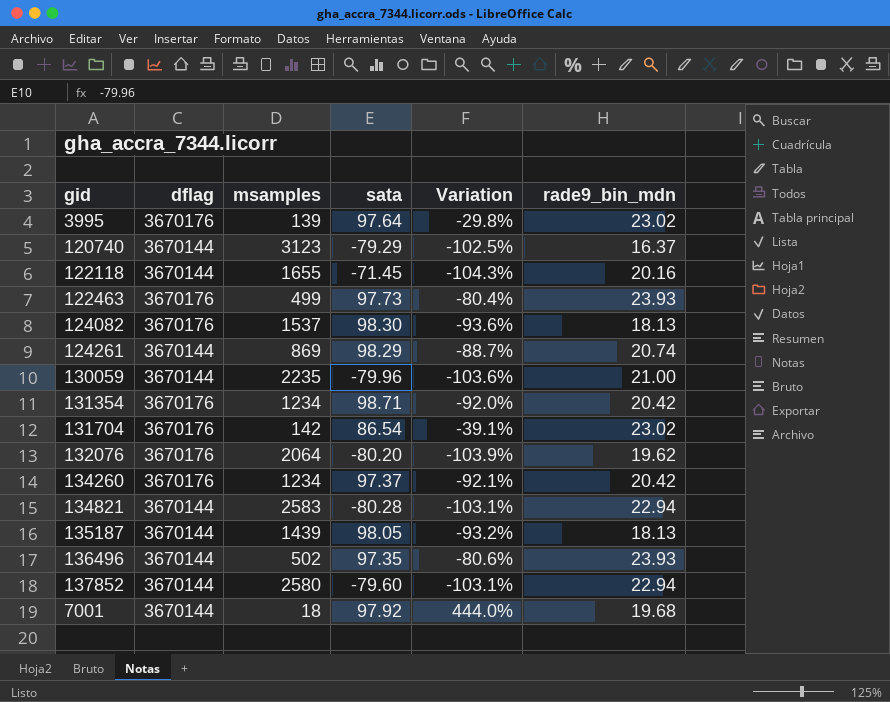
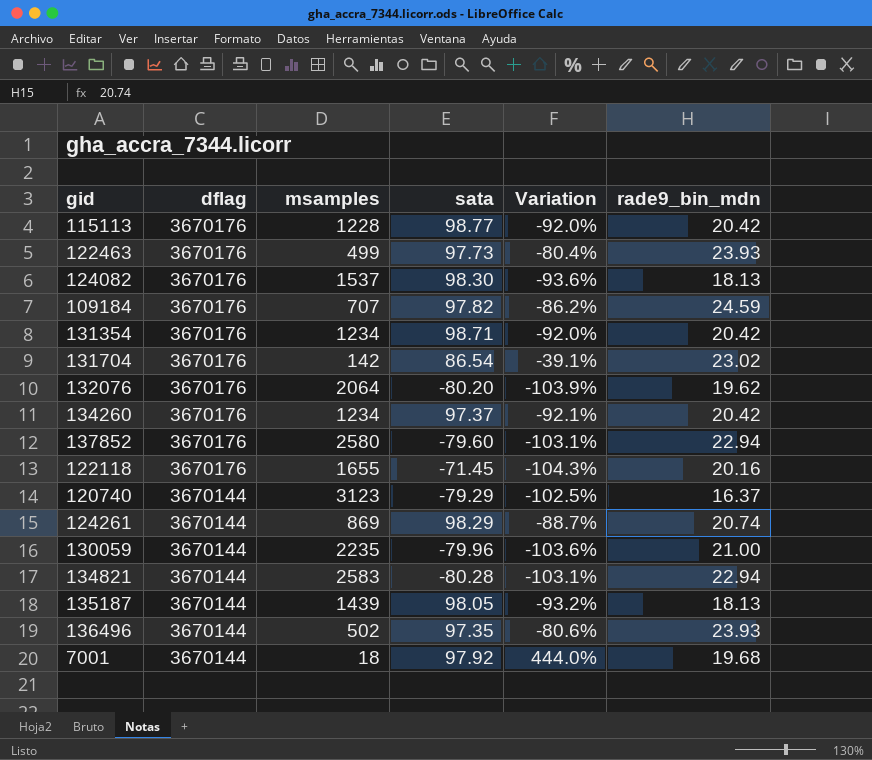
row order: none -> dflag descending
row 3995: 3670176 | 139 | 97.64 | -29.8% | 23.02 -> none
row 115113: none -> 3670176 | 1228 | 98.77 | -92.0% | 20.42
row 109184: none -> 3670176 | 707 | 97.82 | -86.2% | 24.59
137852 | dflag: 3670144 -> 3670176
122118 | dflag: 3670144 -> 3670176

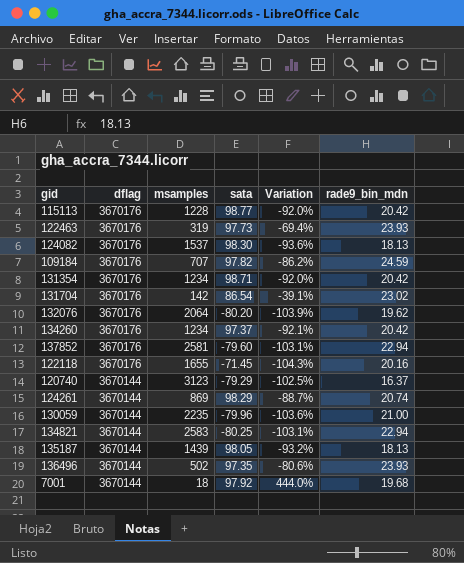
122463 | msamples: 499 -> 319
122463 | Variation: -80.4% -> -69.4%
137852 | msamples: 2580 -> 2581
134821 | sata: -80.28 -> -80.25

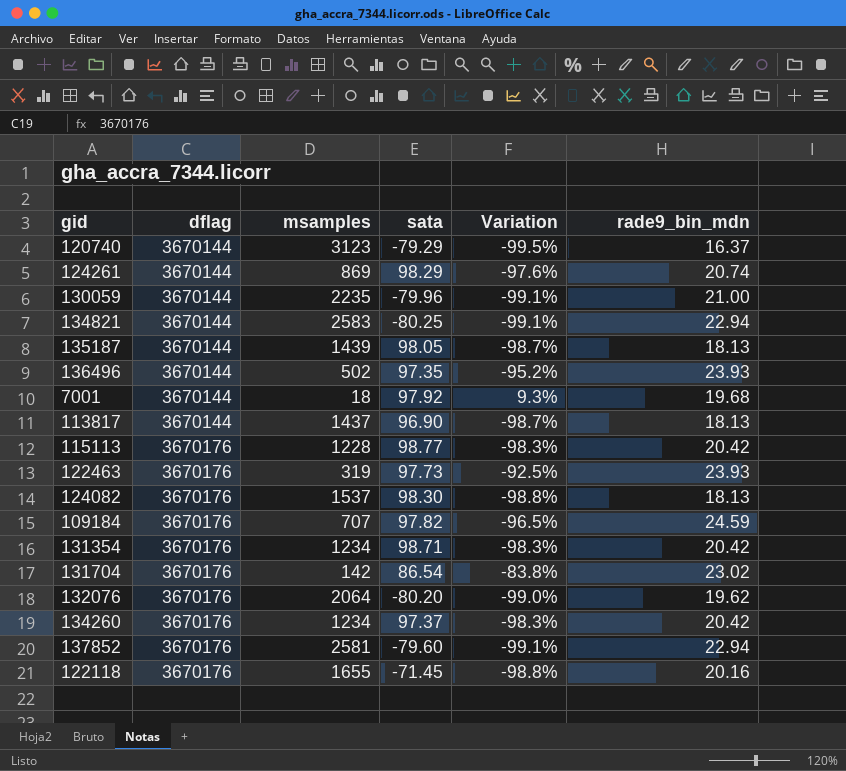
row order: dflag descending -> dflag ascending
column Variation | formula: ([sata] - [msamples]) / [msamples] -> ([rade9_bin_mdn] - [msamples]) / [msamples]
row 113817: none -> 3670144 | 1437 | 96.90 | -98.7% | 18.13

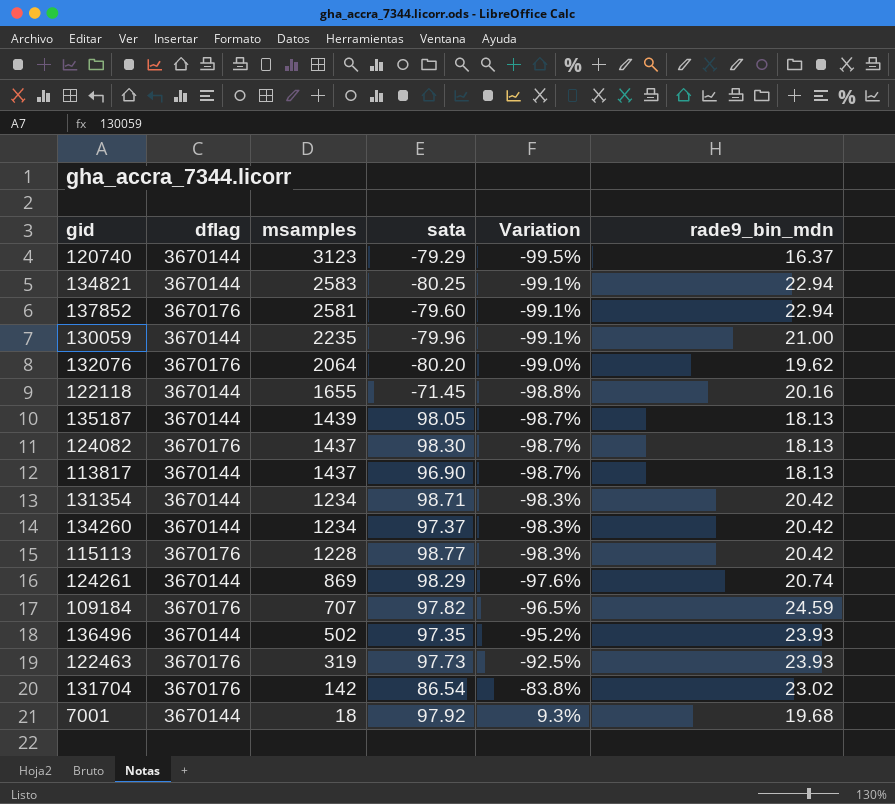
row order: dflag ascending -> msamples descending
122118 | dflag: 3670176 -> 3670144
124082 | msamples: 1537 -> 1437
124082 | Variation: -98.8% -> -98.7%
131354 | dflag: 3670176 -> 3670144
134260 | dflag: 3670176 -> 3670144

